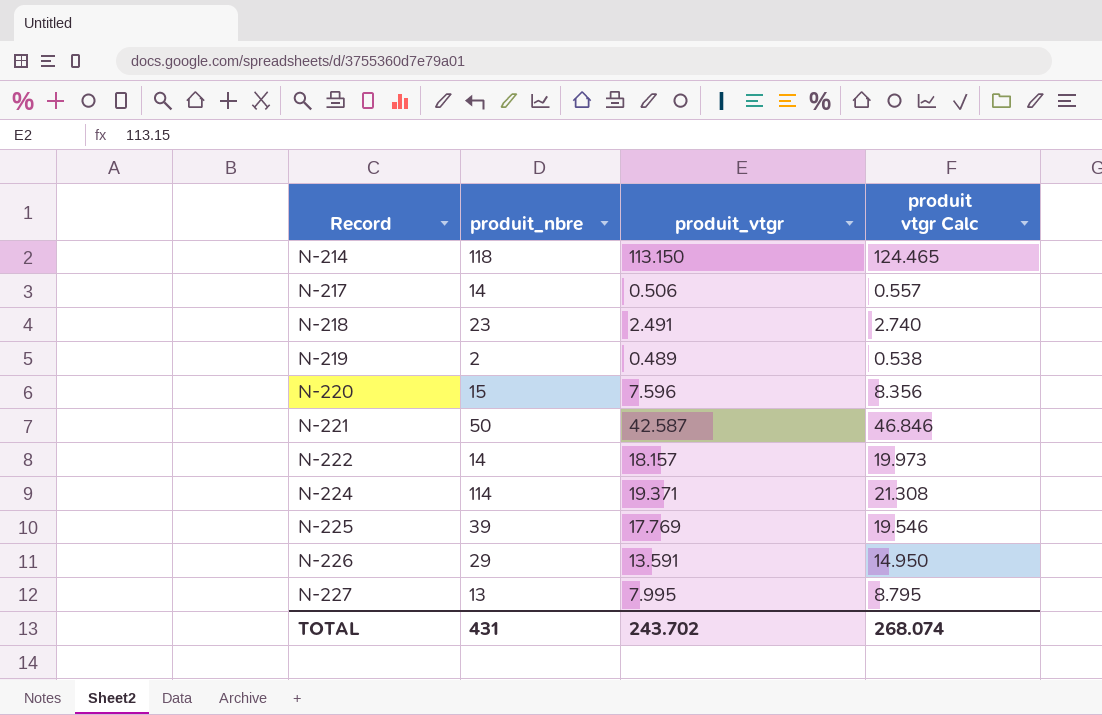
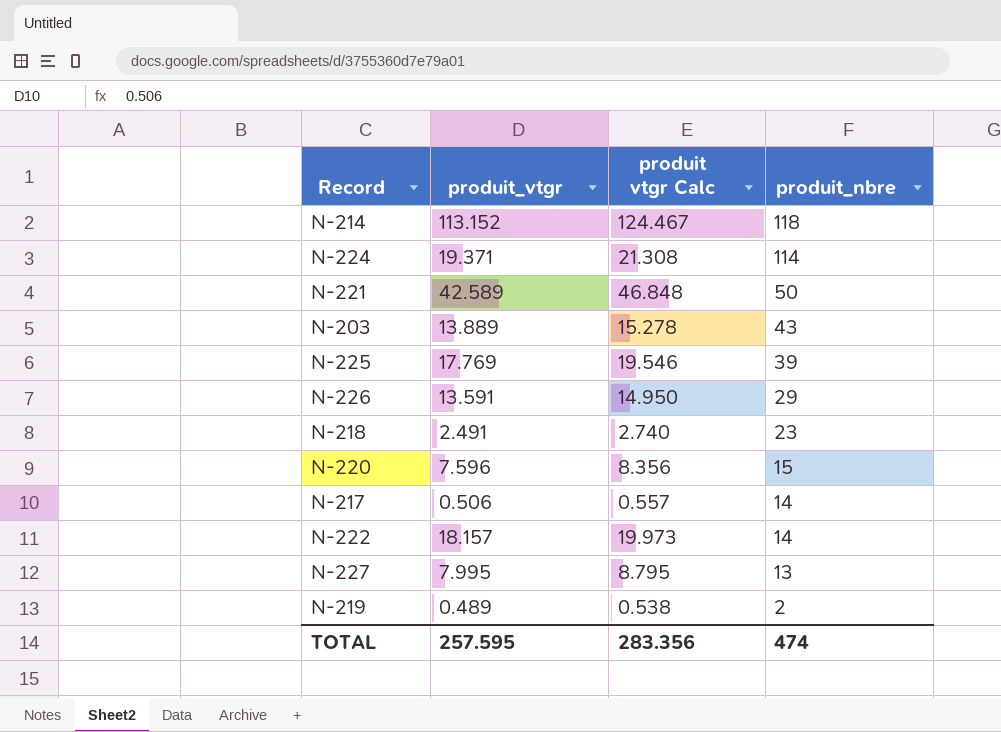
row order: Record ascending -> produit_nbre descending
column produit_nbre | position: 2 -> 4
N-214 | produit_vtgr: 113.150 -> 113.152
N-214 | produit vtgr Calc: 124.465 -> 124.467
N-221 | produit_vtgr: 42.587 -> 42.589
N-221 | produit vtgr Calc: 46.846 -> 46.848
row N-203: none -> 13.889 | 15.278 | 43
TOTAL | produit_vtgr: 243.702 -> 257.595
TOTAL | produit vtgr Calc: 268.074 -> 283.356
TOTAL | produit_nbre: 431 -> 474

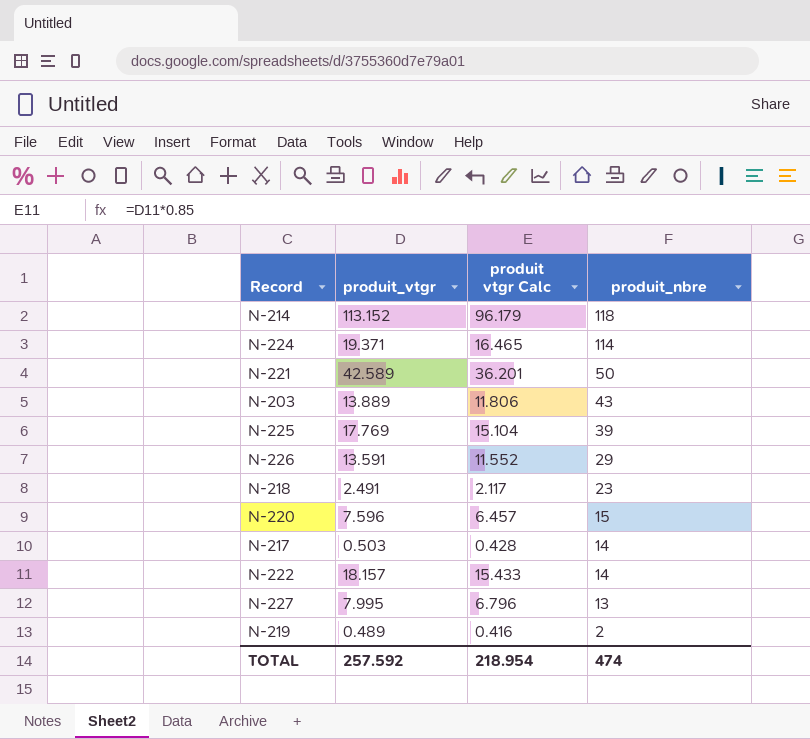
column produit vtgr Calc | formula: [produit_vtgr] * 1.1 -> [produit_vtgr] * 0.85
N-217 | produit_vtgr: 0.506 -> 0.503
TOTAL | produit_vtgr: 257.595 -> 257.592
TOTAL | produit vtgr Calc: 283.356 -> 218.954

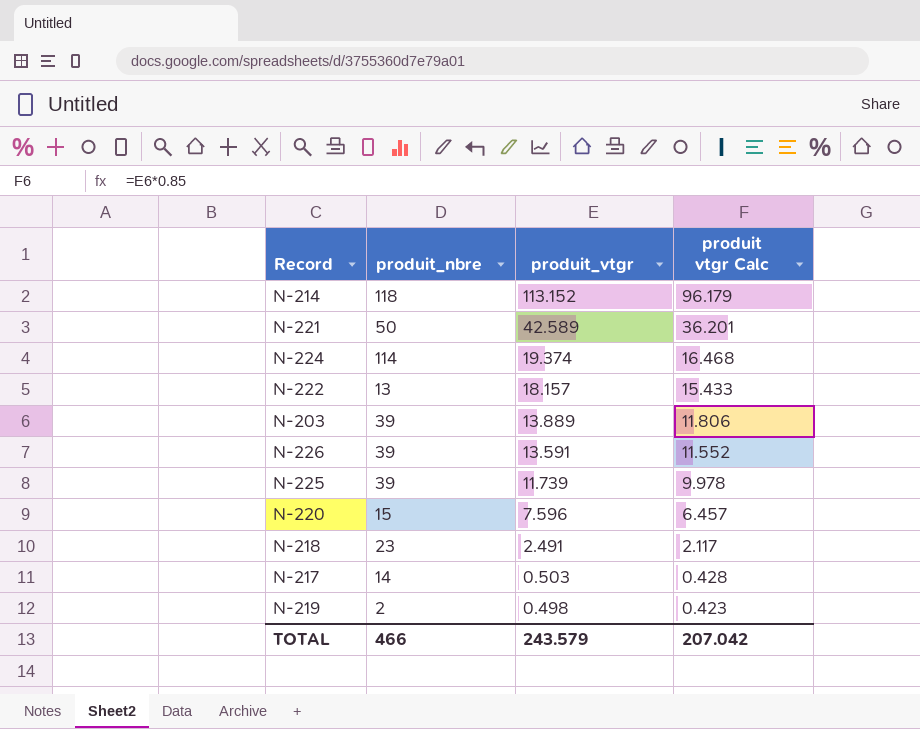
row order: produit_nbre descending -> produit_vtgr descending
column produit_nbre | position: 4 -> 2
row N-227: 7.995 | 6.796 | 13 -> none
N-224 | produit_vtgr: 19.371 -> 19.374
N-224 | produit vtgr Calc: 16.465 -> 16.468
N-222 | produit_nbre: 14 -> 13
N-203 | produit_nbre: 43 -> 39
N-226 | produit_nbre: 29 -> 39
N-225 | produit_vtgr: 17.769 -> 11.739
N-225 | produit vtgr Calc: 15.104 -> 9.978
N-219 | produit_vtgr: 0.489 -> 0.498
N-219 | produit vtgr Calc: 0.416 -> 0.423
TOTAL | produit_nbre: 474 -> 466
TOTAL | produit_vtgr: 257.592 -> 243.579
TOTAL | produit vtgr Calc: 218.954 -> 207.042

